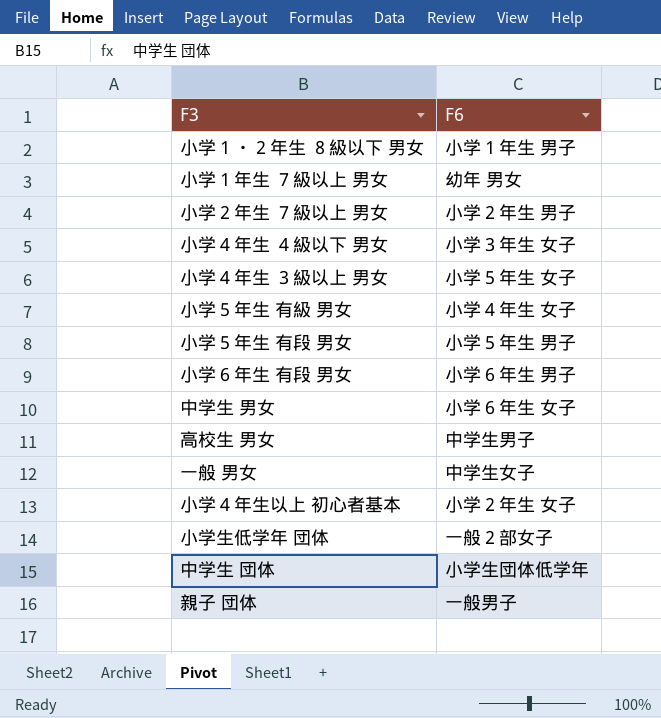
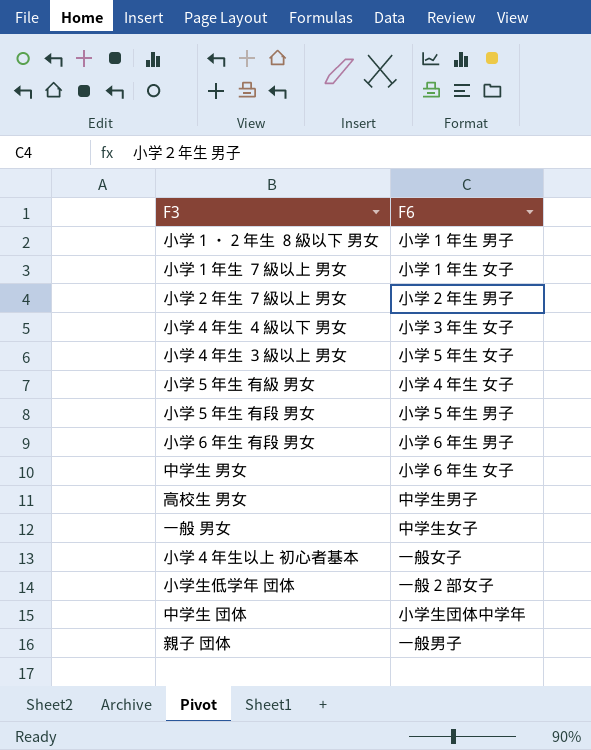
小学１年生 ７級以上 男女 | F6: 幼年 男女 -> 小学１年生 女子
小学４年生以上 初心者基本 | F6: 小学２年生 女子 -> 一般女子
中学生 団体 | F6: 小学生団体低学年 -> 小学生団体中学年

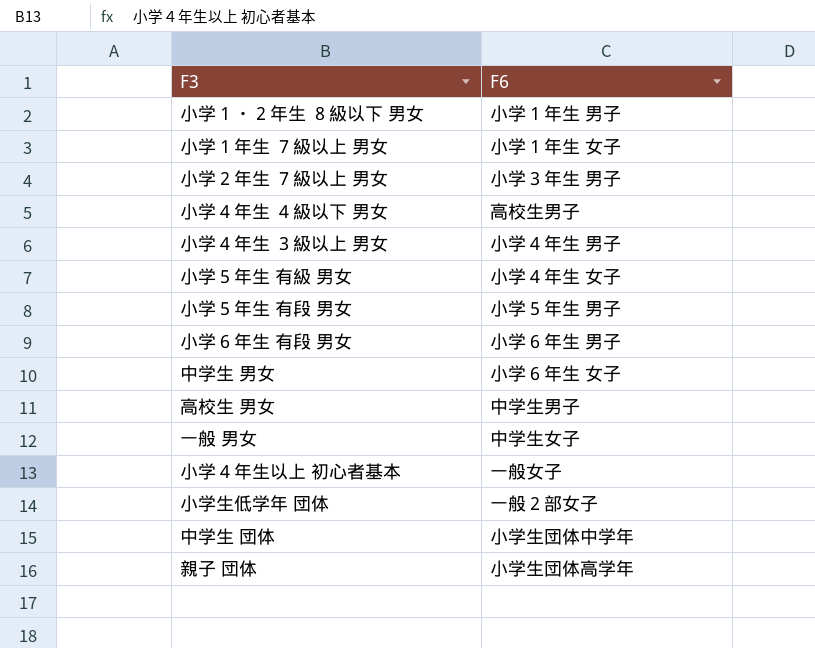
小学２年生 ７級以上 男女 | F6: 小学２年生 男子 -> 小学３年生 男子
小学４年生 ４級以下 男女 | F6: 小学３年生 女子 -> 高校生男子
小学４年生 ３級以上 男女 | F6: 小学５年生 女子 -> 小学４年生 男子
親子 団体 | F6: 一般男子 -> 小学生団体高学年

